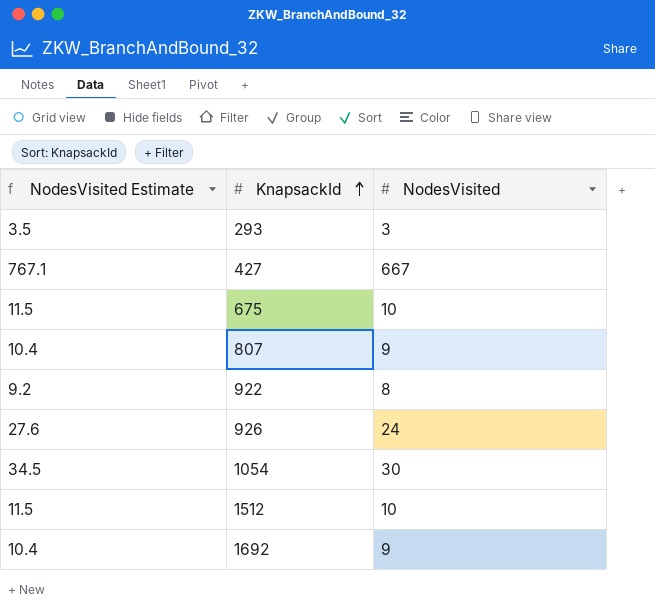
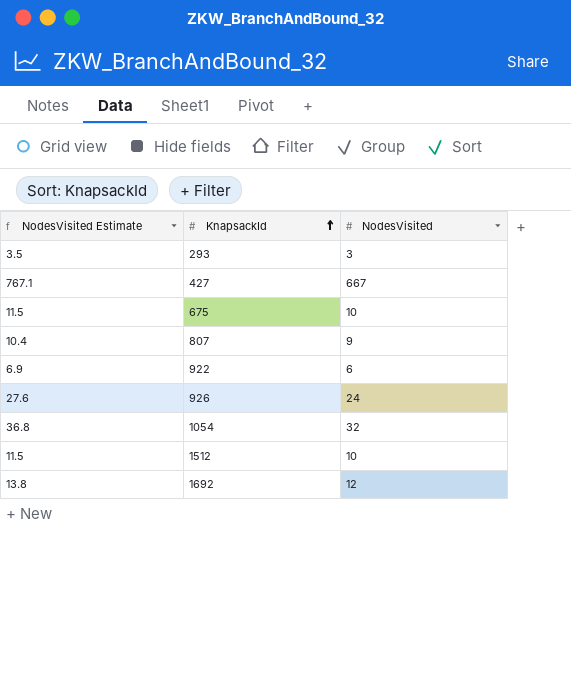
922 | NodesVisited Estimate: 9.2 -> 6.9
922 | NodesVisited: 8 -> 6
1054 | NodesVisited Estimate: 34.5 -> 36.8
1054 | NodesVisited: 30 -> 32
1692 | NodesVisited Estimate: 10.4 -> 13.8
1692 | NodesVisited: 9 -> 12

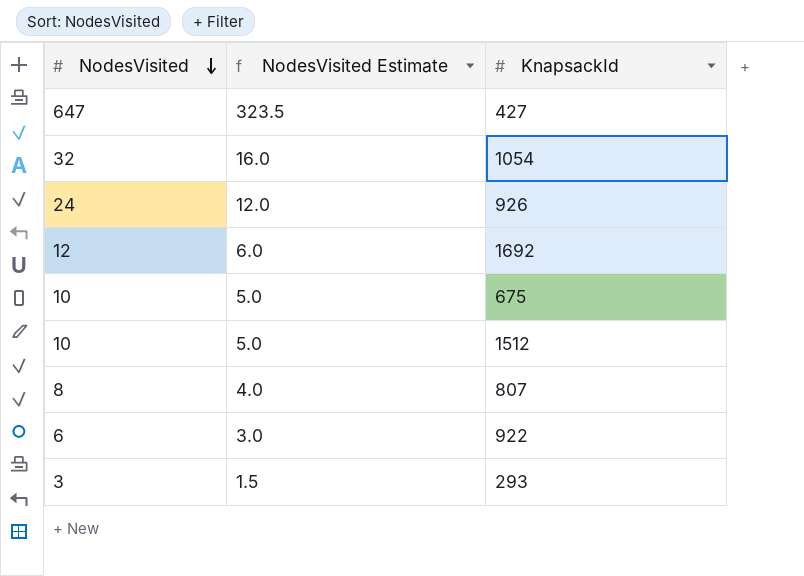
row order: KnapsackId ascending -> NodesVisited descending
column NodesVisited | position: 3 -> 1
column NodesVisited Estimate | formula: [NodesVisited] * 1.15 -> [NodesVisited] * 0.5
427 | NodesVisited: 667 -> 647
807 | NodesVisited: 9 -> 8

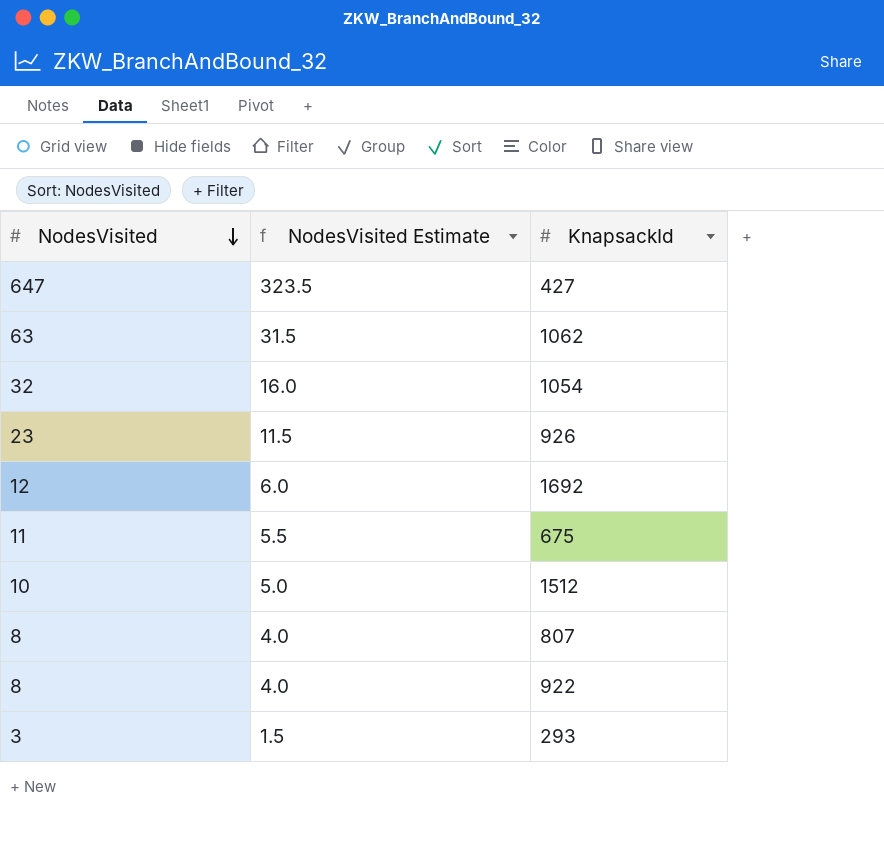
row 1062: none -> 63 | 31.5
926 | NodesVisited: 24 -> 23
926 | NodesVisited Estimate: 12.0 -> 11.5
675 | NodesVisited: 10 -> 11
675 | NodesVisited Estimate: 5.0 -> 5.5
922 | NodesVisited: 6 -> 8
922 | NodesVisited Estimate: 3.0 -> 4.0

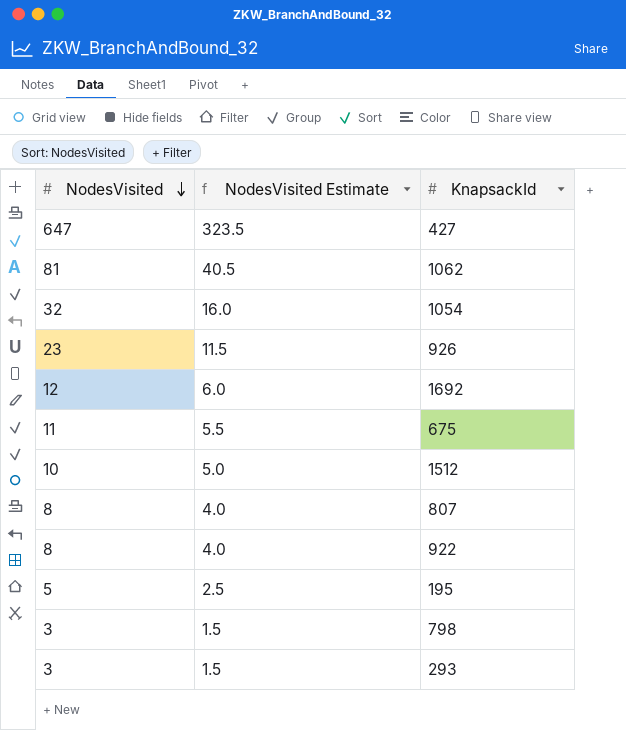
1062 | NodesVisited: 63 -> 81
1062 | NodesVisited Estimate: 31.5 -> 40.5
row 195: none -> 5 | 2.5
row 798: none -> 3 | 1.5

